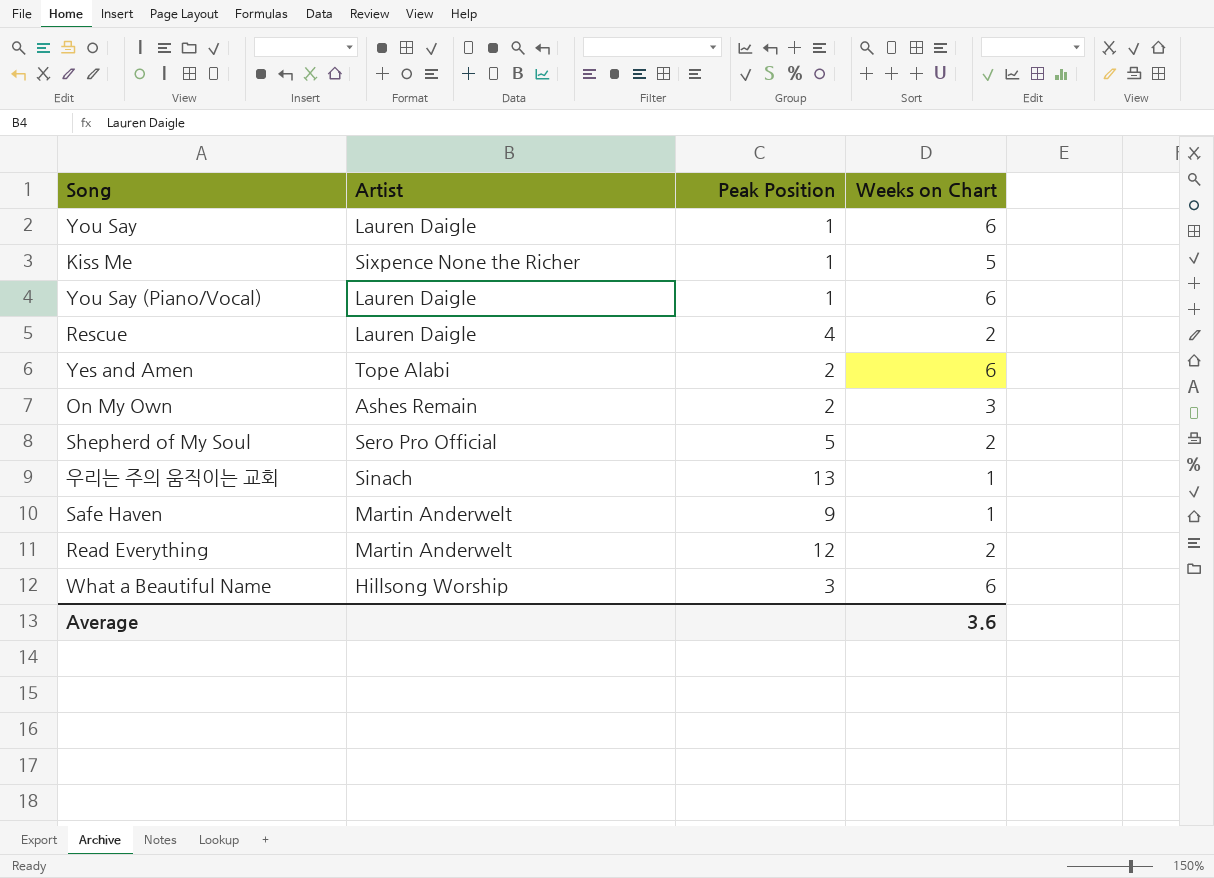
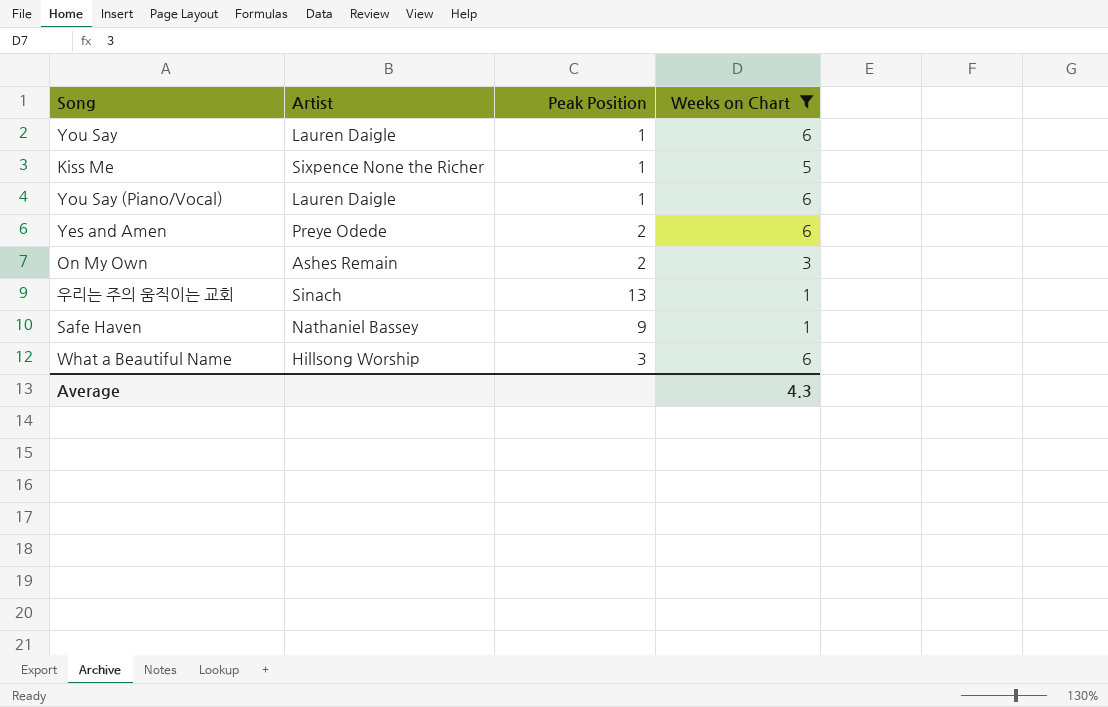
filter: none -> Weeks on Chart != 2
Yes and Amen | Artist: Tope Alabi -> Preye Odede
Safe Haven | Artist: Martin Anderwelt -> Nathaniel Bassey
Average | Weeks on Chart: 3.6 -> 4.3

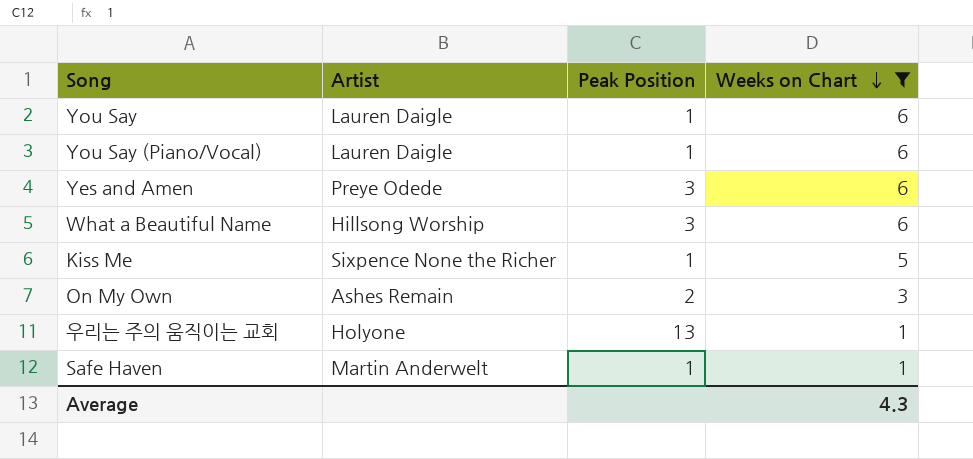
row order: none -> Weeks on Chart descending
Yes and Amen | Peak Position: 2 -> 3
우리는 주의 움직이는 교회 | Artist: Sinach -> Holyone
Safe Haven | Artist: Nathaniel Bassey -> Martin Anderwelt
Safe Haven | Peak Position: 9 -> 1

